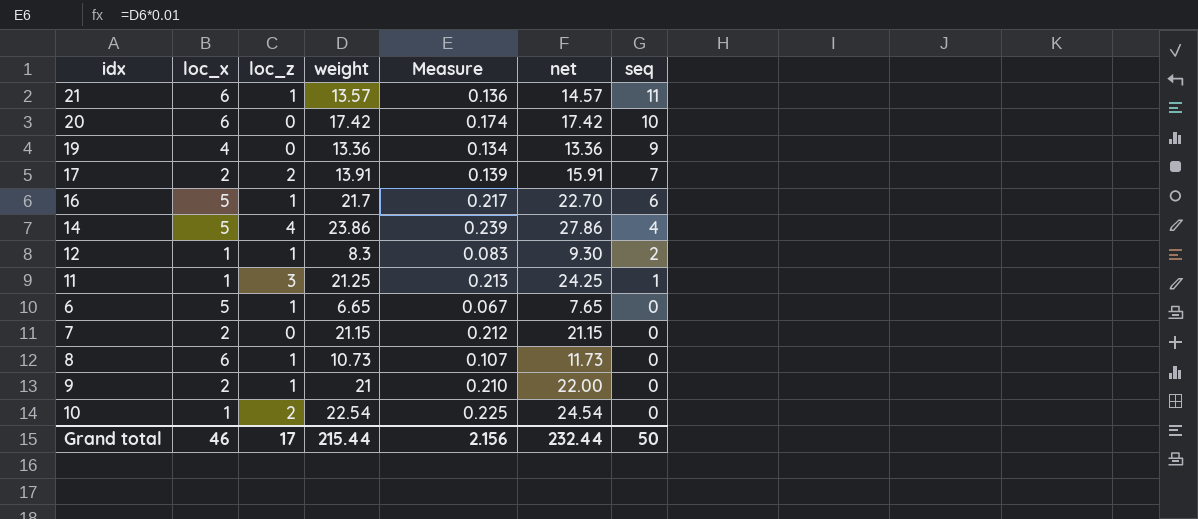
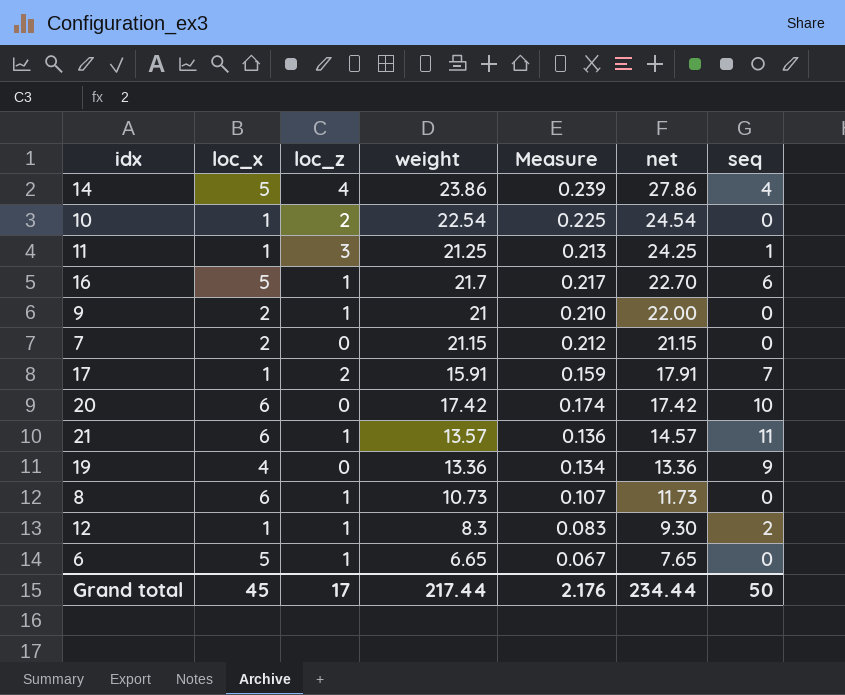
row order: seq descending -> net descending
17 | loc_x: 2 -> 1
17 | weight: 13.91 -> 15.91
17 | Measure: 0.139 -> 0.159
17 | net: 15.91 -> 17.91
Grand total | loc_x: 46 -> 45
Grand total | weight: 215.44 -> 217.44
Grand total | Measure: 2.156 -> 2.176
Grand total | net: 232.44 -> 234.44

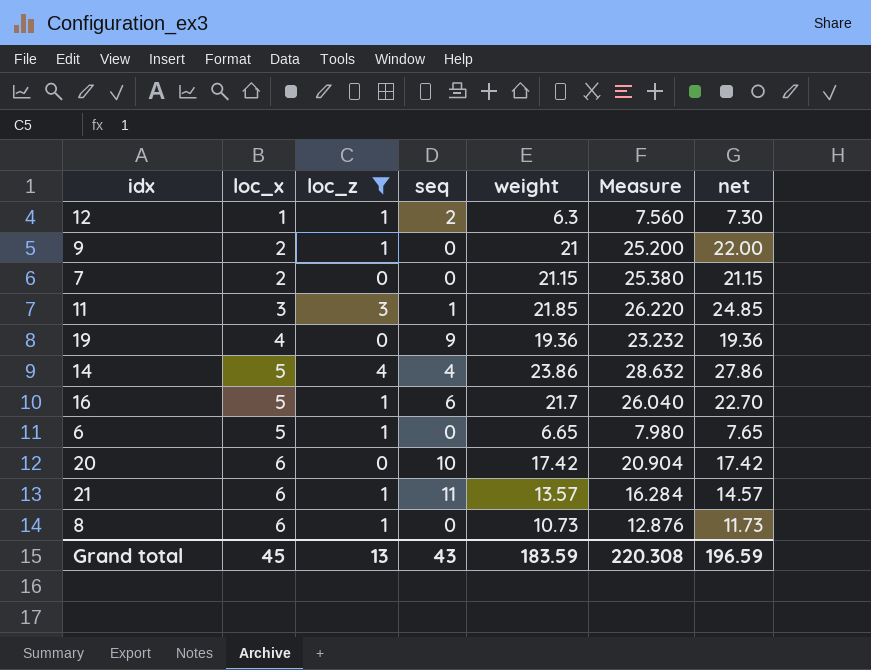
filter: none -> loc_z != 2
row order: net descending -> loc_x ascending
column seq | position: 7 -> 4
column Measure | formula: [weight] * 0.01 -> [weight] * 1.2
12 | weight: 8.3 -> 6.3
12 | net: 9.30 -> 7.30
11 | loc_x: 1 -> 3
11 | weight: 21.25 -> 21.85
11 | net: 24.25 -> 24.85
19 | weight: 13.36 -> 19.36
19 | net: 13.36 -> 19.36
Grand total | loc_z: 17 -> 13
Grand total | seq: 50 -> 43
Grand total | weight: 217.44 -> 183.59
Grand total | Measure: 2.176 -> 220.308
Grand total | net: 234.44 -> 196.59

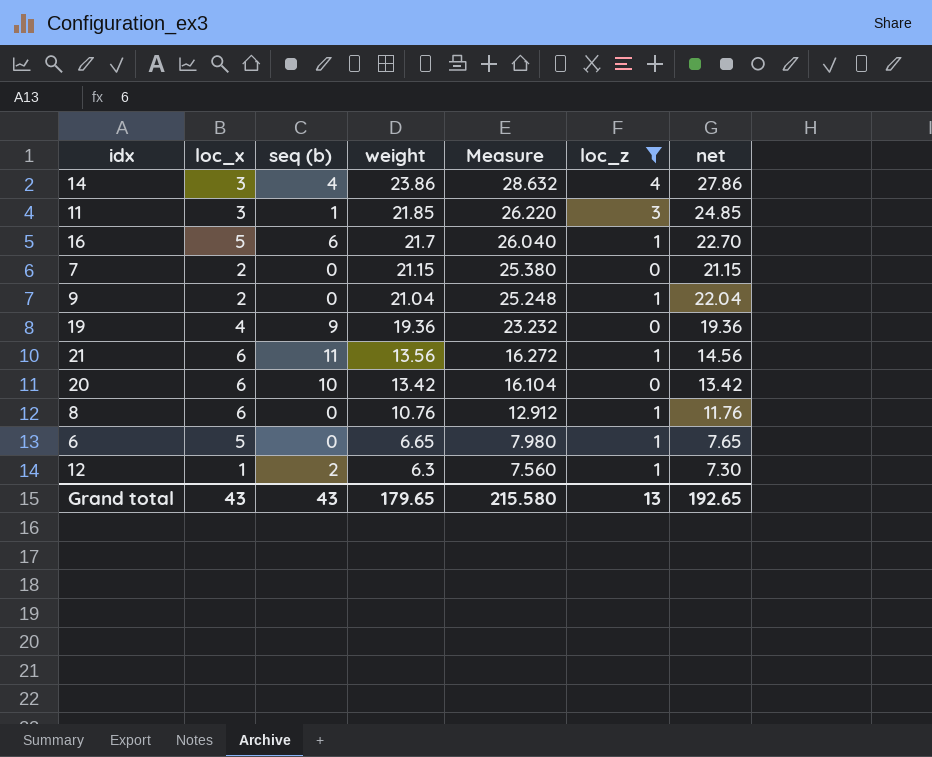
row order: loc_x ascending -> weight descending
column name: seq -> seq (b)
column loc_z | position: 3 -> 6
14 | loc_x: 5 -> 3
9 | weight: 21 -> 21.04
9 | Measure: 25.200 -> 25.248
9 | net: 22.00 -> 22.04
21 | weight: 13.57 -> 13.56
21 | Measure: 16.284 -> 16.272
21 | net: 14.57 -> 14.56
20 | weight: 17.42 -> 13.42
20 | Measure: 20.904 -> 16.104
20 | net: 17.42 -> 13.42
8 | weight: 10.73 -> 10.76
8 | Measure: 12.876 -> 12.912
8 | net: 11.73 -> 11.76
Grand total | loc_x: 45 -> 43
Grand total | weight: 183.59 -> 179.65
Grand total | Measure: 220.308 -> 215.580
Grand total | net: 196.59 -> 192.65

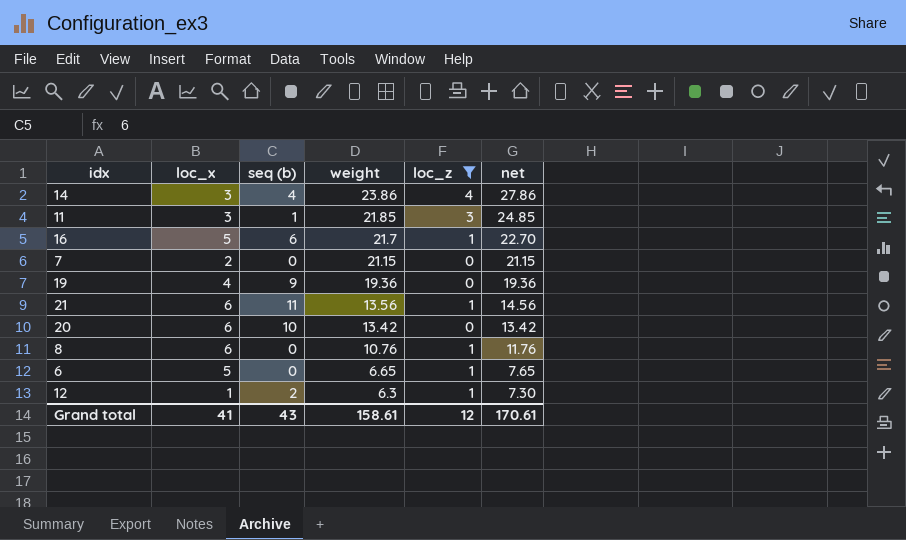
column Measure | formula: [weight] * 1.2 -> none
row 9: 2 | 0 | 21.04 | 25.248 | 1 | 22.04 -> none
Grand total | loc_x: 43 -> 41
Grand total | weight: 179.65 -> 158.61
Grand total | loc_z: 13 -> 12
Grand total | net: 192.65 -> 170.61

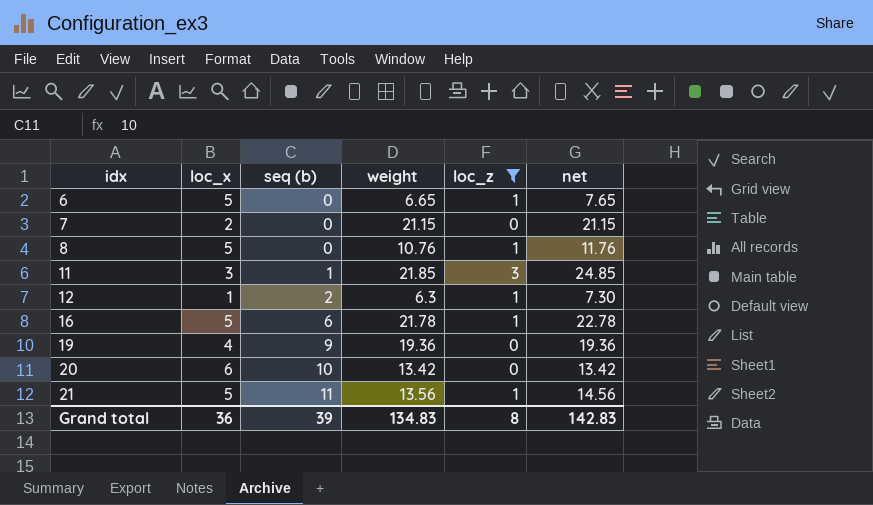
row order: weight descending -> idx ascending
row 14: 3 | 4 | 23.86 | 4 | 27.86 -> none
8 | loc_x: 6 -> 5
16 | weight: 21.7 -> 21.78
16 | net: 22.70 -> 22.78
21 | loc_x: 6 -> 5
Grand total | loc_x: 41 -> 36
Grand total | seq (b): 43 -> 39
Grand total | weight: 158.61 -> 134.83
Grand total | loc_z: 12 -> 8
Grand total | net: 170.61 -> 142.83

